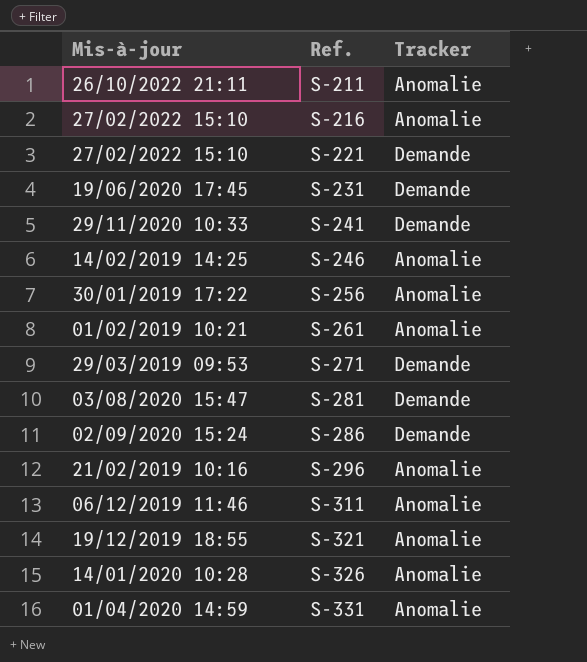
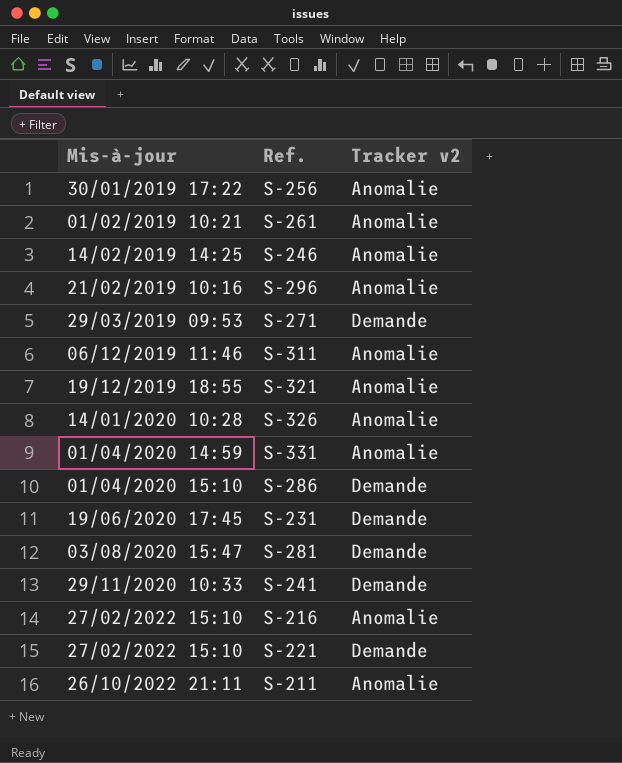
row order: Ref. ascending -> Mis-à-jour ascending
column name: Tracker -> Tracker v2
S-286 | Mis-à-jour: 02/09/2020 15:24 -> 01/04/2020 15:10

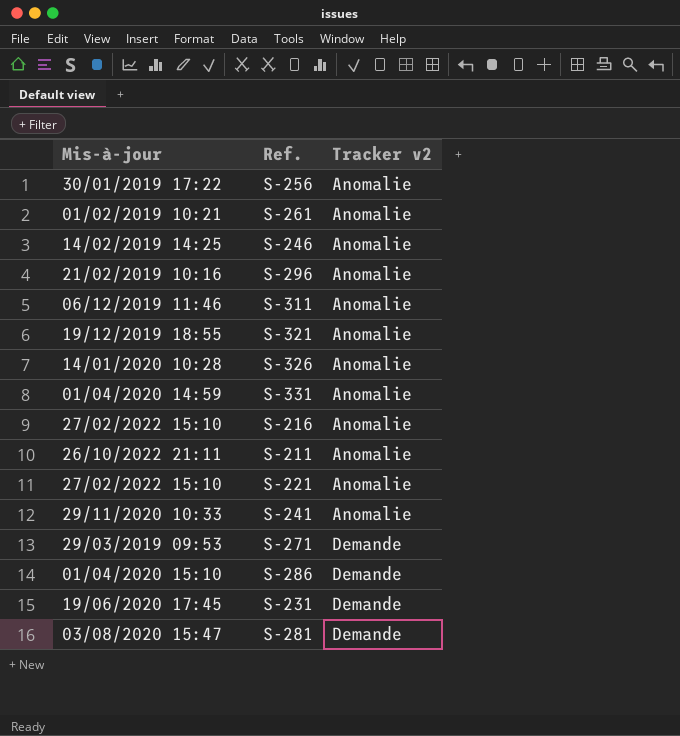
row order: Mis-à-jour ascending -> Tracker v2 ascending
S-221 | Tracker v2: Demande -> Anomalie
S-241 | Tracker v2: Demande -> Anomalie

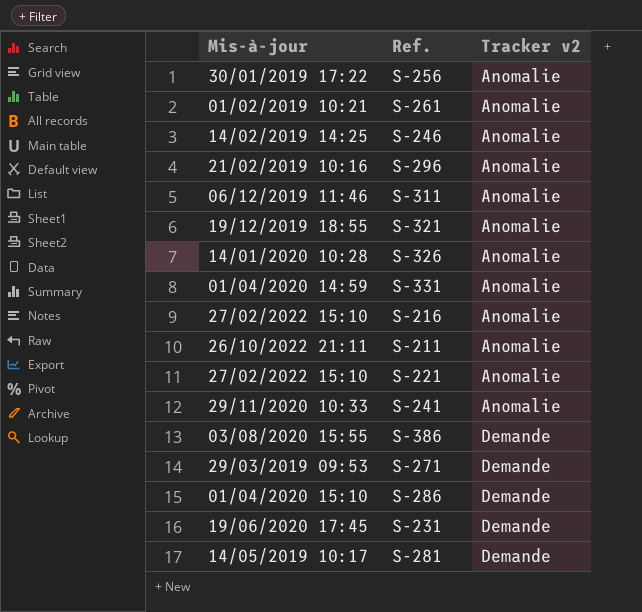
row S-386: none -> 03/08/2020 15:55 | Demande
S-281 | Mis-à-jour: 03/08/2020 15:47 -> 14/05/2019 10:17

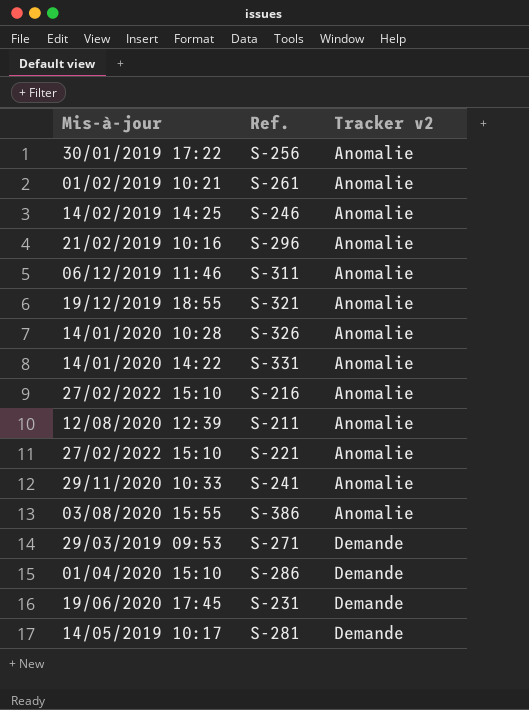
S-331 | Mis-à-jour: 01/04/2020 14:59 -> 14/01/2020 14:22
S-211 | Mis-à-jour: 26/10/2022 21:11 -> 12/08/2020 12:39
S-386 | Tracker v2: Demande -> Anomalie

